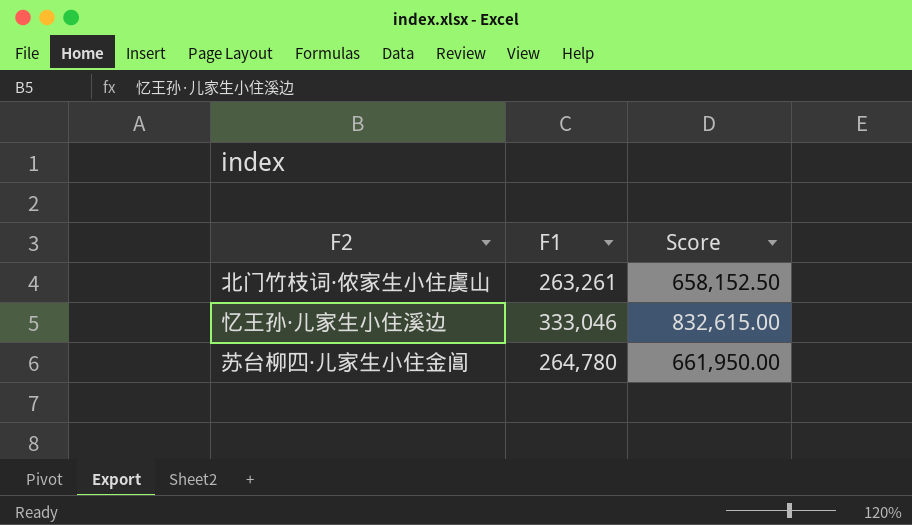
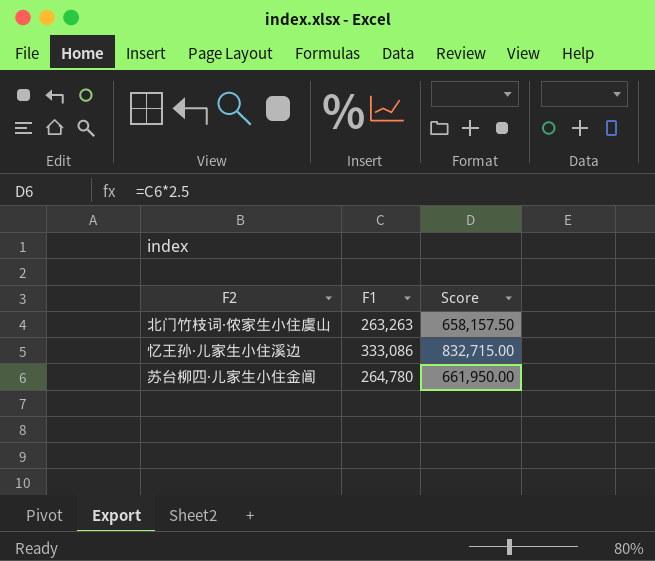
北门竹枝词·侬家生小住虞山 | F1: 263,261 -> 263,263
北门竹枝词·侬家生小住虞山 | Score: 658,152.50 -> 658,157.50
忆王孙·儿家生小住溪边 | F1: 333,046 -> 333,086
忆王孙·儿家生小住溪边 | Score: 832,615.00 -> 832,715.00

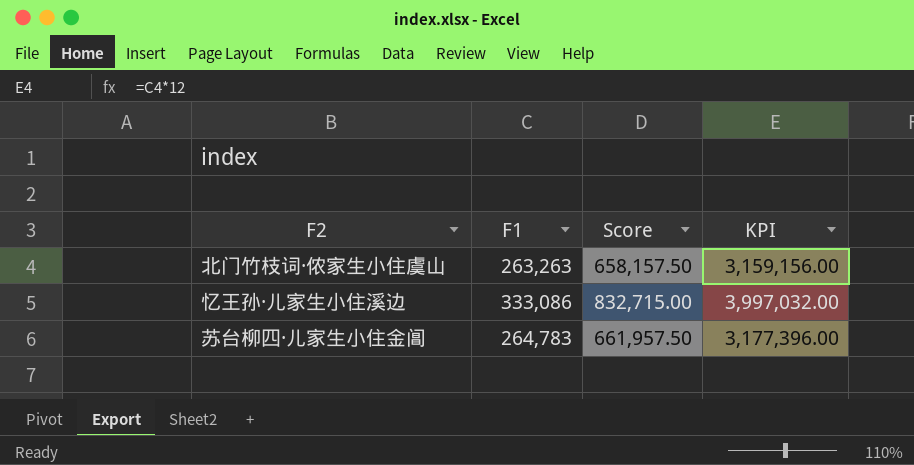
column KPI | formula: none -> [F1] * 12
苏台柳四·儿家生小住金阊 | F1: 264,780 -> 264,783
苏台柳四·儿家生小住金阊 | Score: 661,950.00 -> 661,957.50

